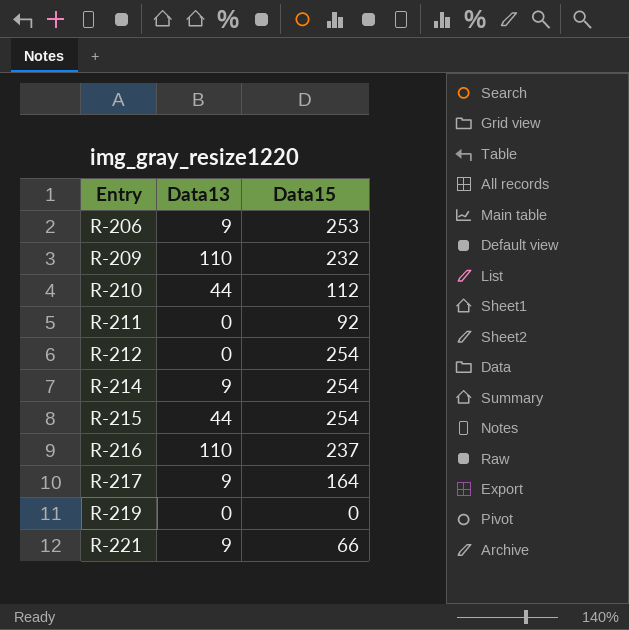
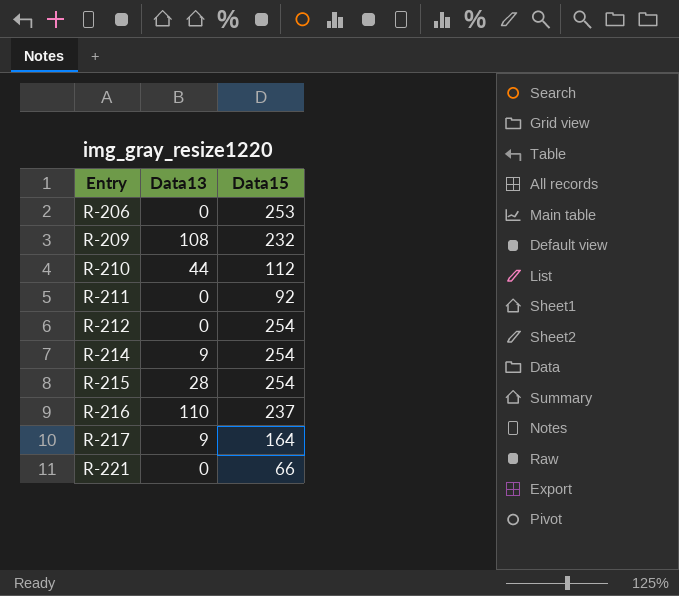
row R-219: 0 | 0 -> none
R-206 | Data13: 9 -> 0
R-209 | Data13: 110 -> 108
R-215 | Data13: 44 -> 28
R-221 | Data13: 9 -> 0

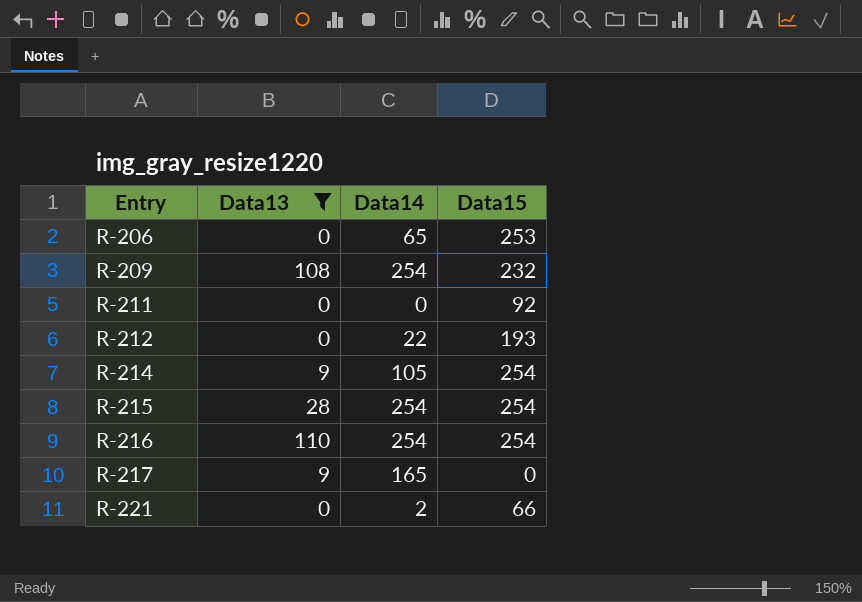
filter: none -> Data13 != 44
column Data14 | position: none -> 3
R-212 | Data15: 254 -> 193
R-216 | Data15: 237 -> 254
R-217 | Data15: 164 -> 0

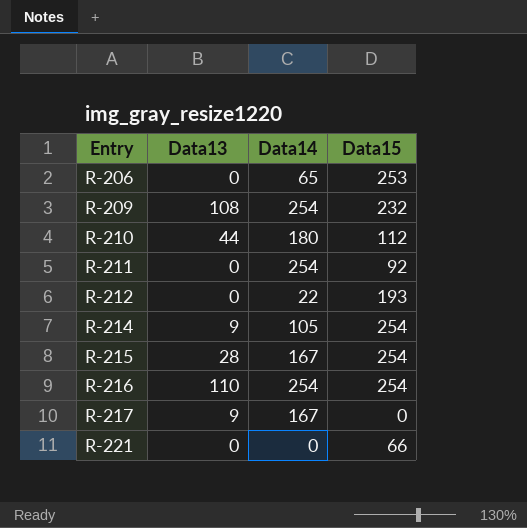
filter: Data13 != 44 -> none
R-211 | Data14: 0 -> 254
R-215 | Data14: 254 -> 167
R-217 | Data14: 165 -> 167
R-221 | Data14: 2 -> 0

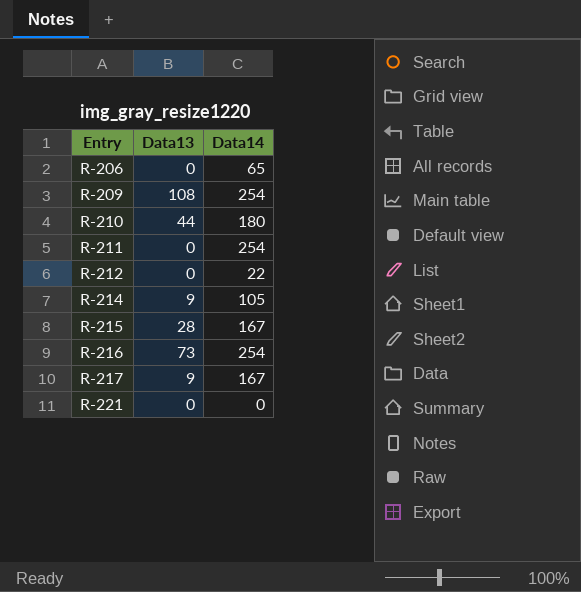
column Data15 | position: 4 -> none
R-216 | Data13: 110 -> 73

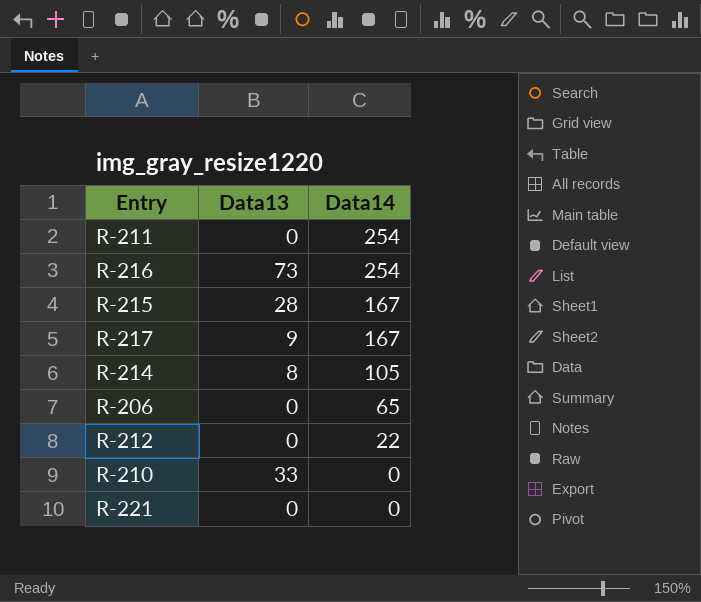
row order: Entry ascending -> Data14 descending
row R-209: 108 | 254 -> none
R-214 | Data13: 9 -> 8
R-210 | Data13: 44 -> 33
R-210 | Data14: 180 -> 0

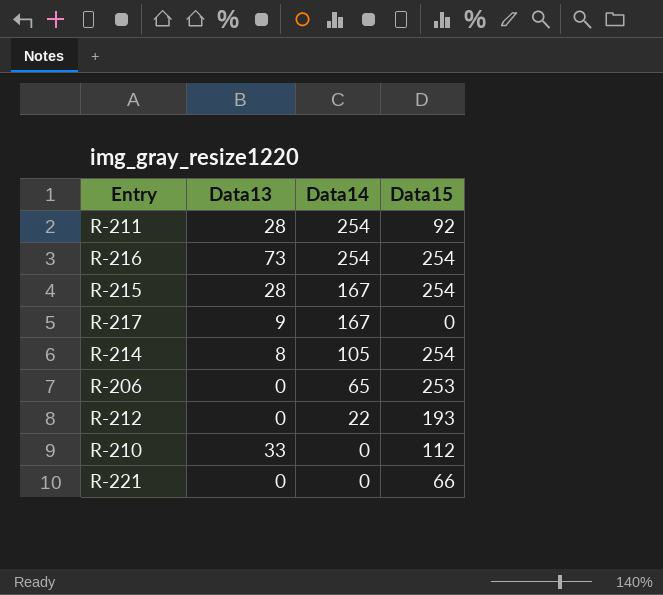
column Data15 | position: none -> 4
R-211 | Data13: 0 -> 28

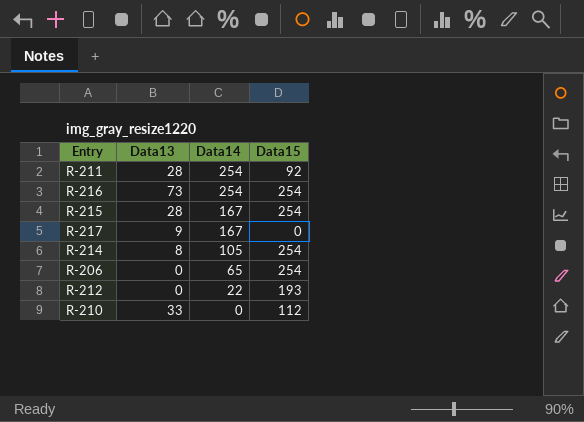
row R-221: 0 | 0 | 66 -> none
R-206 | Data15: 253 -> 254

